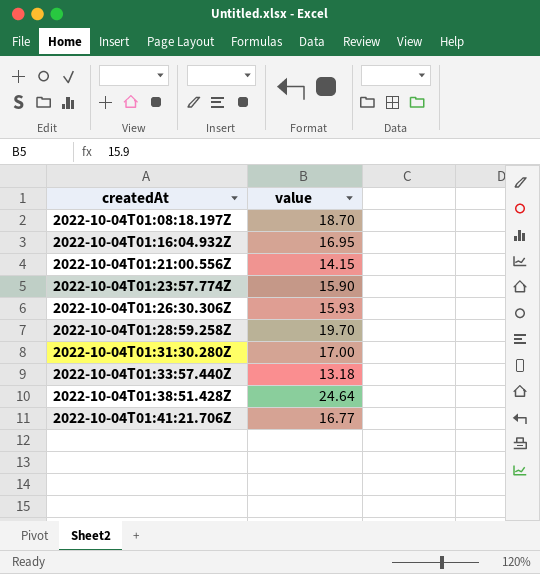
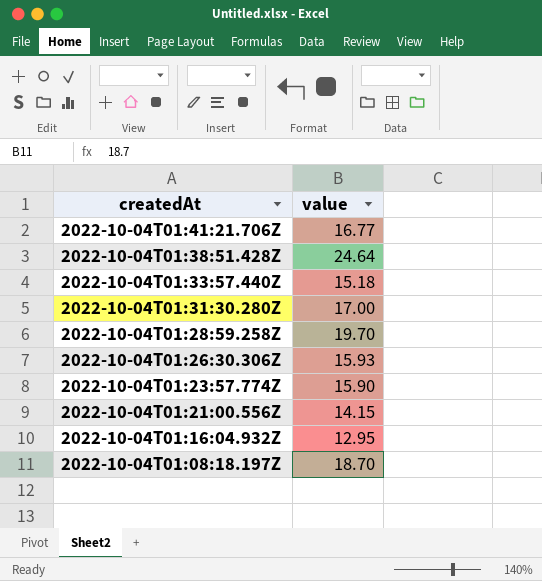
row order: createdAt ascending -> createdAt descending
2022-10-04T01:33:57.440Z | value: 13.18 -> 15.18
2022-10-04T01:16:04.932Z | value: 16.95 -> 12.95

